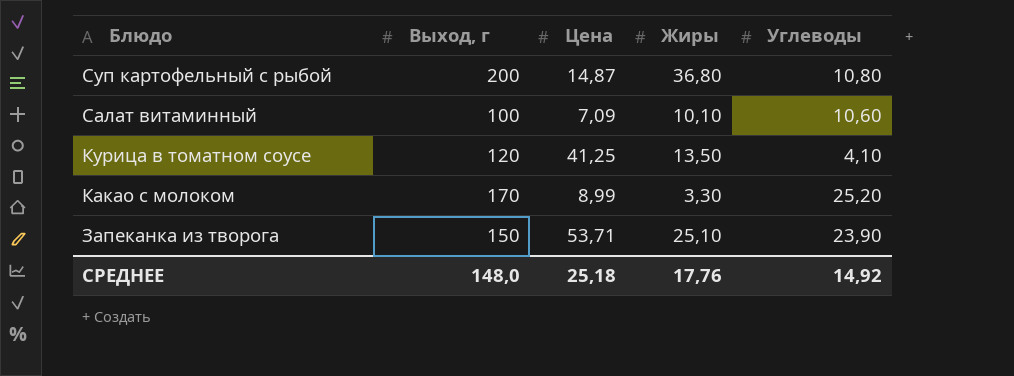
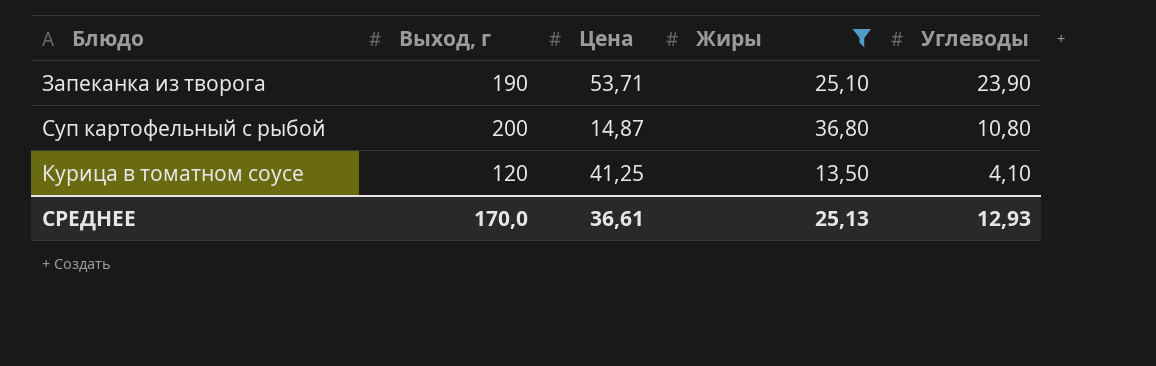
filter: none -> Жиры >= 13,50
row order: Блюдо descending -> Углеводы descending
Запеканка из творога | Выход, г: 150 -> 190
СРЕДНЕЕ | Выход, г: 148,0 -> 170,0
СРЕДНЕЕ | Цена: 25,18 -> 36,61
СРЕДНЕЕ | Жиры: 17,76 -> 25,13
СРЕДНЕЕ | Углеводы: 14,92 -> 12,93

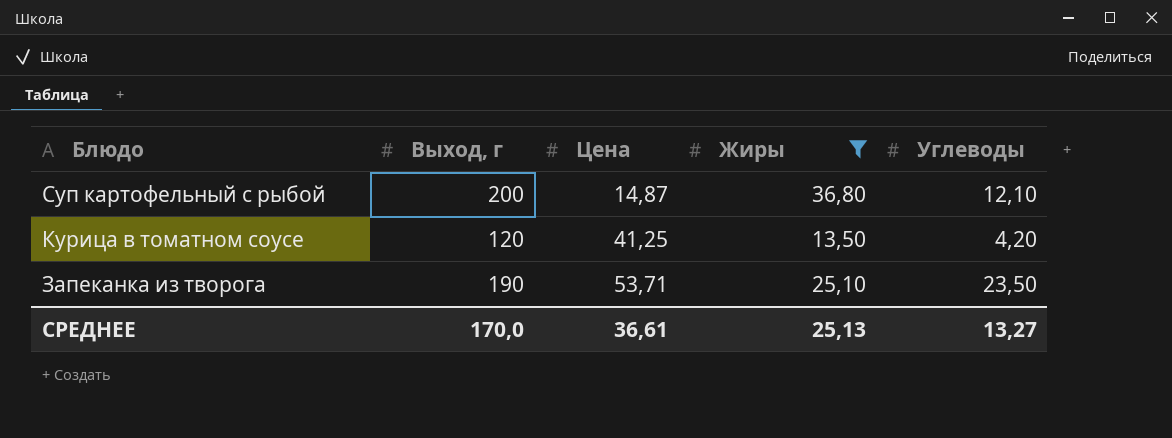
row order: Углеводы descending -> Блюдо descending
Суп картофельный с рыбой | Углеводы: 10,80 -> 12,10
Курица в томатном соусе | Углеводы: 4,10 -> 4,20
Запеканка из творога | Углеводы: 23,90 -> 23,50
СРЕДНЕЕ | Углеводы: 12,93 -> 13,27

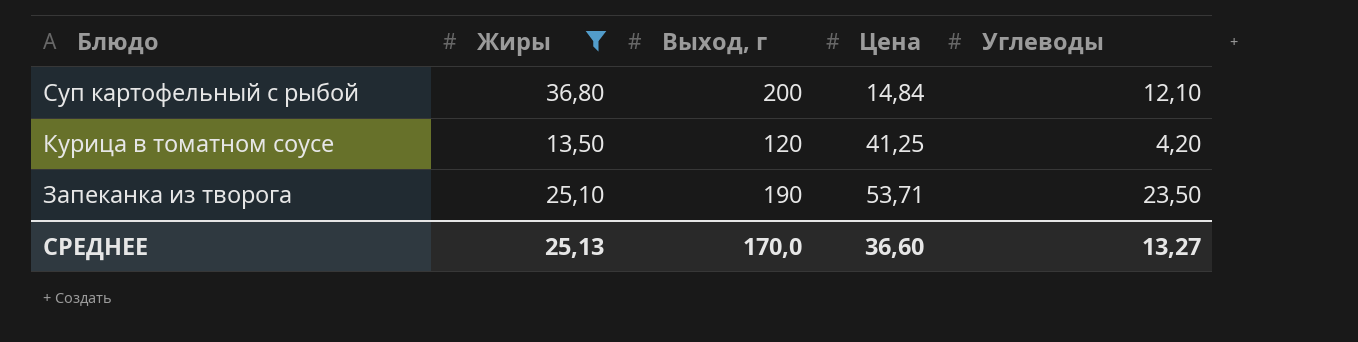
column Жиры | position: 4 -> 2
Суп картофельный с рыбой | Цена: 14,87 -> 14,84
СРЕДНЕЕ | Цена: 36,61 -> 36,60

